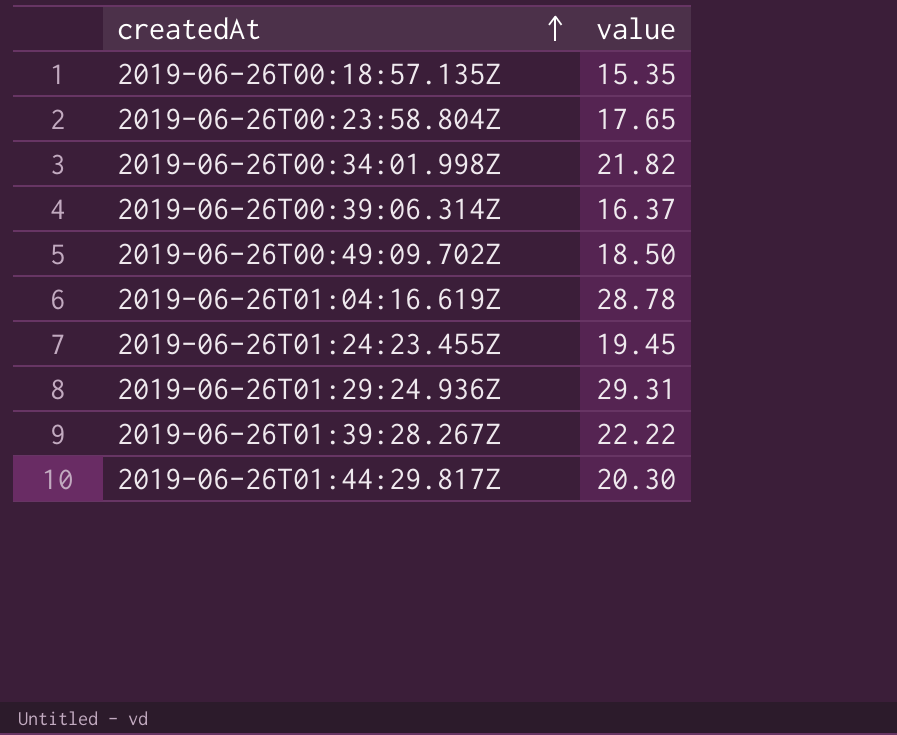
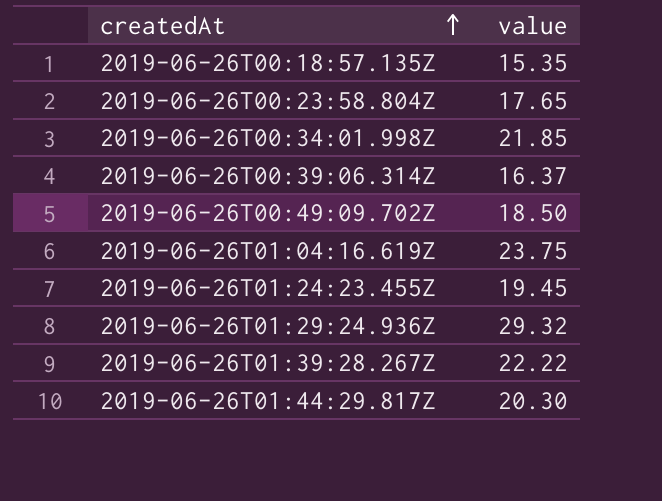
2019-06-26T00:34:01.998Z | value: 21.82 -> 21.85
2019-06-26T01:04:16.619Z | value: 28.78 -> 23.75
2019-06-26T01:29:24.936Z | value: 29.31 -> 29.32

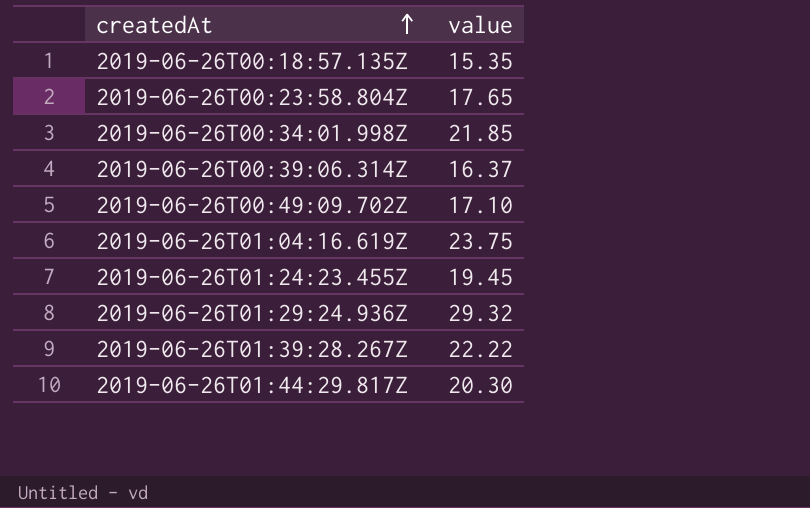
2019-06-26T00:49:09.702Z | value: 18.50 -> 17.10

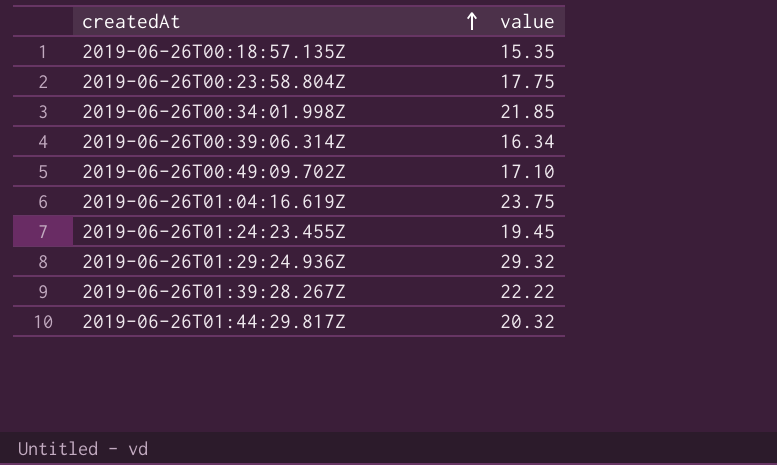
2019-06-26T00:23:58.804Z | value: 17.65 -> 17.75
2019-06-26T00:39:06.314Z | value: 16.37 -> 16.34
2019-06-26T01:44:29.817Z | value: 20.30 -> 20.32

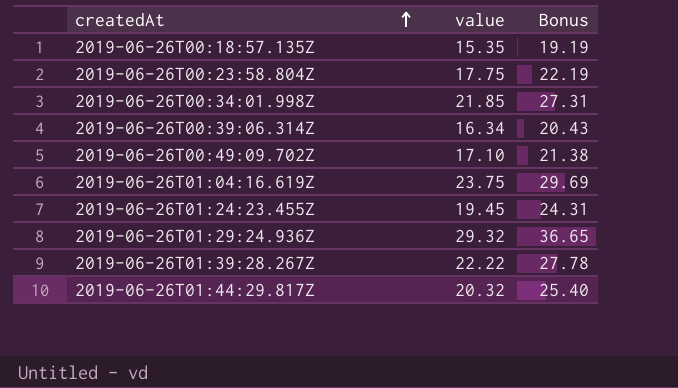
column Bonus | formula: none -> [value] * 1.25

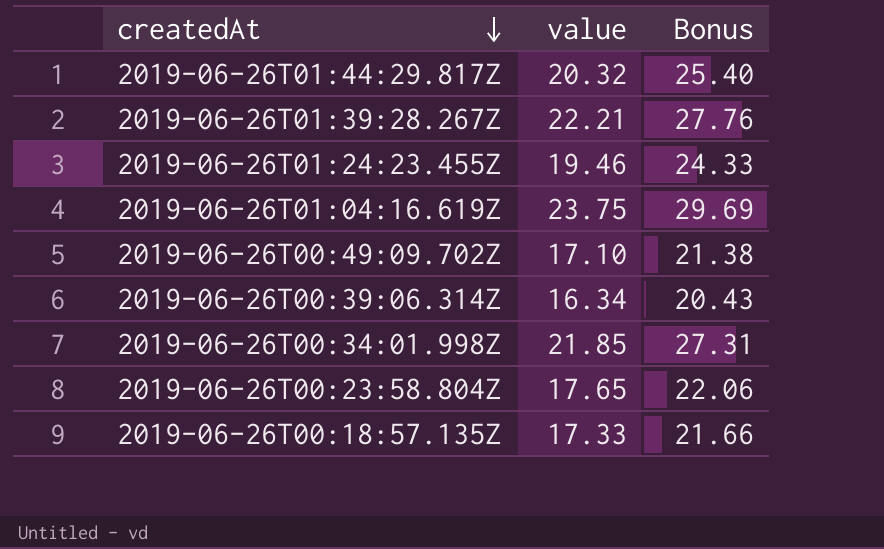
row order: createdAt ascending -> createdAt descending
row 2019-06-26T01:29:24.936Z: 29.32 | 36.65 -> none
2019-06-26T01:39:28.267Z | value: 22.22 -> 22.21
2019-06-26T01:39:28.267Z | Bonus: 27.78 -> 27.76
2019-06-26T01:24:23.455Z | value: 19.45 -> 19.46
2019-06-26T01:24:23.455Z | Bonus: 24.31 -> 24.33
2019-06-26T00:23:58.804Z | value: 17.75 -> 17.65
2019-06-26T00:23:58.804Z | Bonus: 22.19 -> 22.06
2019-06-26T00:18:57.135Z | value: 15.35 -> 17.33
2019-06-26T00:18:57.135Z | Bonus: 19.19 -> 21.66

